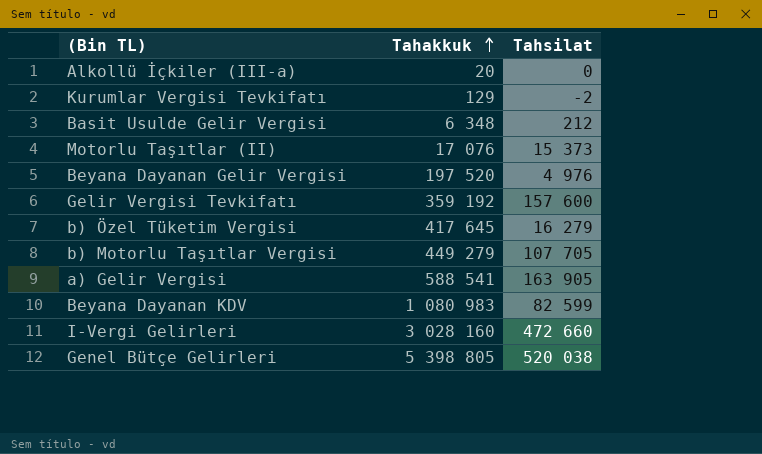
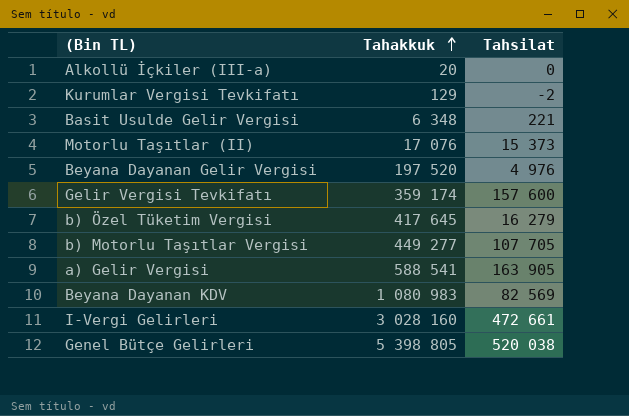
Basit Usulde Gelir Vergisi | Tahsilat: 212 -> 221
Gelir Vergisi Tevkifatı | Tahakkuk: 359 192 -> 359 174
b) Motorlu Taşıtlar Vergisi | Tahakkuk: 449 279 -> 449 277
Beyana Dayanan KDV | Tahsilat: 82 599 -> 82 569
I-Vergi Gelirleri | Tahsilat: 472 660 -> 472 661

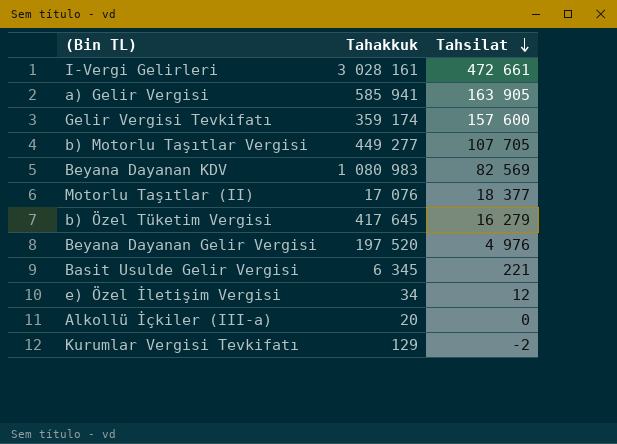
row order: Tahakkuk ascending -> Tahsilat descending
row Genel Bütçe Gelirleri: 5 398 805 | 520 038 -> none
I-Vergi Gelirleri | Tahakkuk: 3 028 160 -> 3 028 161
a) Gelir Vergisi | Tahakkuk: 588 541 -> 585 941
Motorlu Taşıtlar (II) | Tahsilat: 15 373 -> 18 377
Basit Usulde Gelir Vergisi | Tahakkuk: 6 348 -> 6 345
row e) Özel İletişim Vergisi: none -> 34 | 12

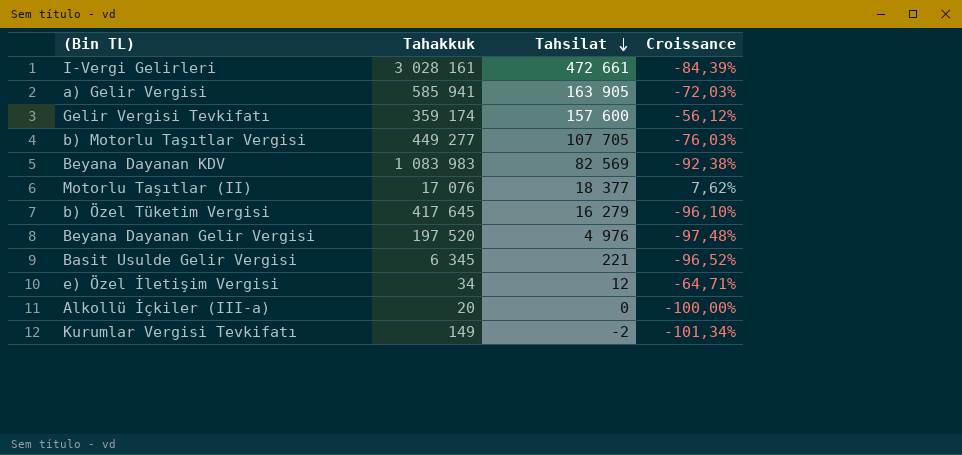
column Croissance | formula: none -> ([Tahsilat] - [Tahakkuk]) / [Tahakkuk]
Beyana Dayanan KDV | Tahakkuk: 1 080 983 -> 1 083 983
Kurumlar Vergisi Tevkifatı | Tahakkuk: 129 -> 149

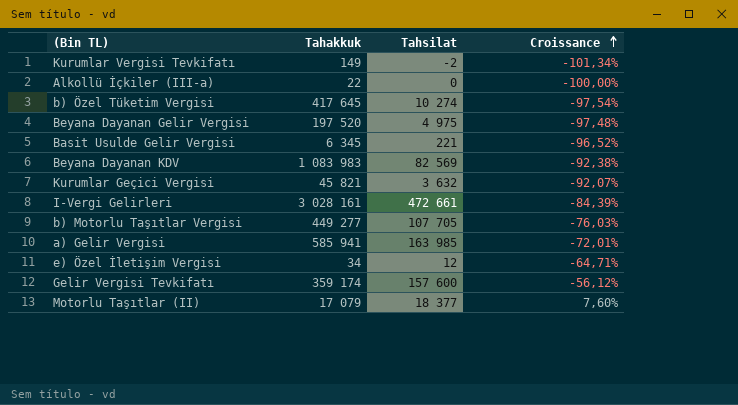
row order: Tahsilat descending -> Croissance ascending
Alkollü İçkiler (III-a) | Tahakkuk: 20 -> 22
b) Özel Tüketim Vergisi | Tahsilat: 16 279 -> 10 274
b) Özel Tüketim Vergisi | Croissance: -96,10% -> -97,54%
Beyana Dayanan Gelir Vergisi | Tahsilat: 4 976 -> 4 975
row Kurumlar Geçici Vergisi: none -> 45 821 | 3 632 | -92,07%
a) Gelir Vergisi | Tahsilat: 163 905 -> 163 985
a) Gelir Vergisi | Croissance: -72,03% -> -72,01%
Motorlu Taşıtlar (II) | Tahakkuk: 17 076 -> 17 079
Motorlu Taşıtlar (II) | Croissance: 7,62% -> 7,60%

